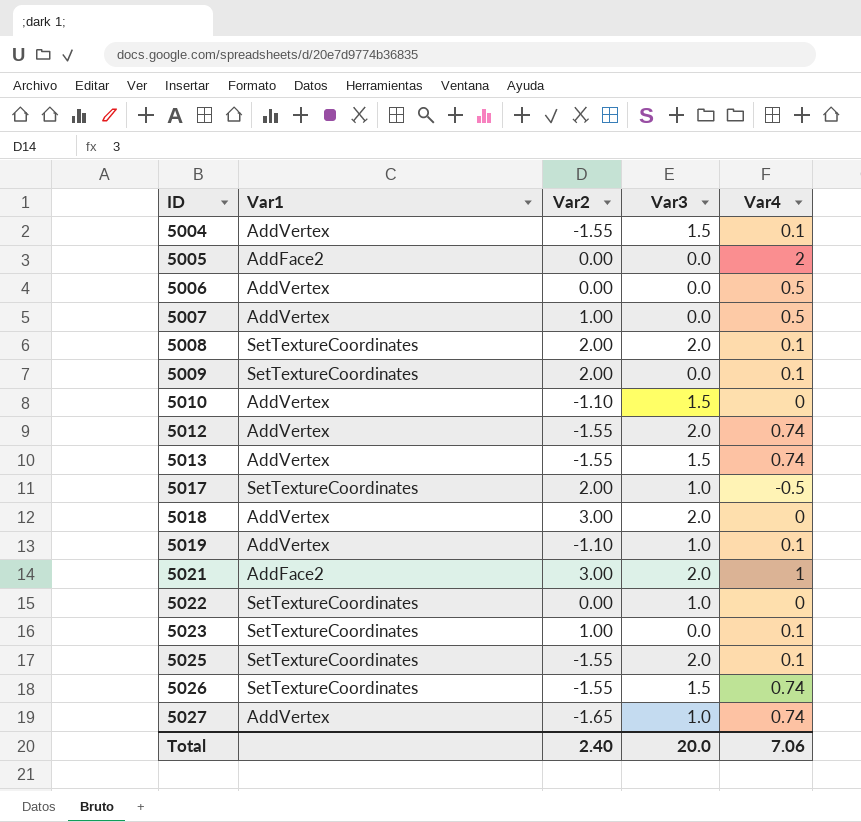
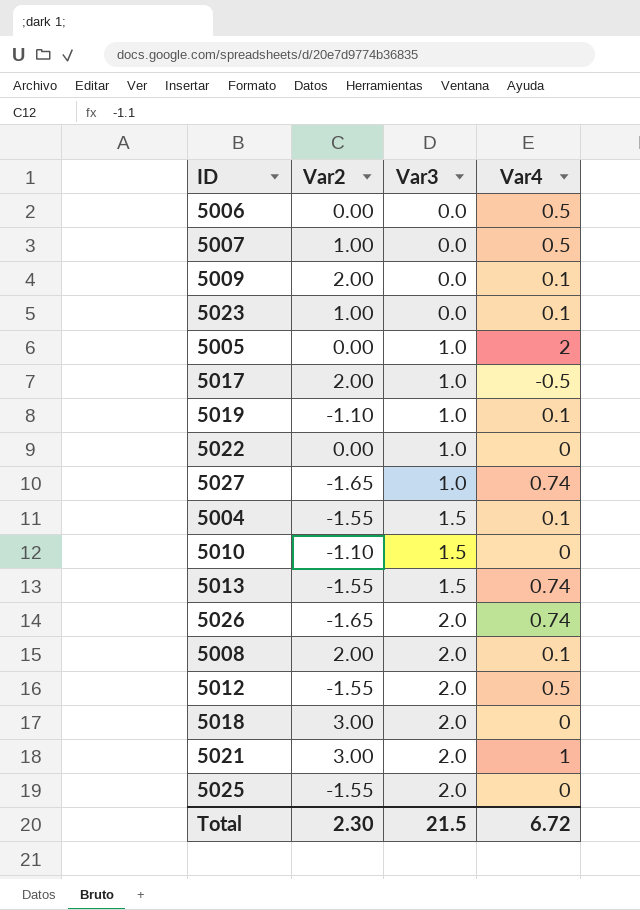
row order: ID ascending -> Var3 ascending
column Var1 | position: 2 -> none
5005 | Var3: 0.0 -> 1.0
5026 | Var2: -1.55 -> -1.65
5026 | Var3: 1.5 -> 2.0
5012 | Var4: 0.74 -> 0.5
5025 | Var4: 0.1 -> 0
Total | Var2: 2.40 -> 2.30
Total | Var3: 20.0 -> 21.5
Total | Var4: 7.06 -> 6.72

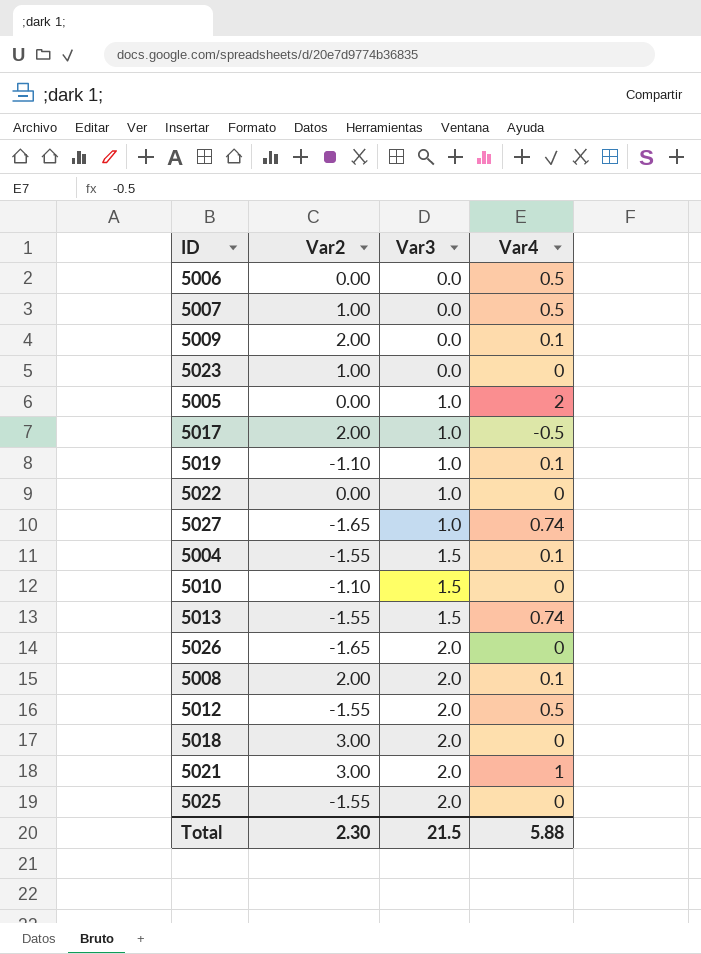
5023 | Var4: 0.1 -> 0
5026 | Var4: 0.74 -> 0
Total | Var4: 6.72 -> 5.88

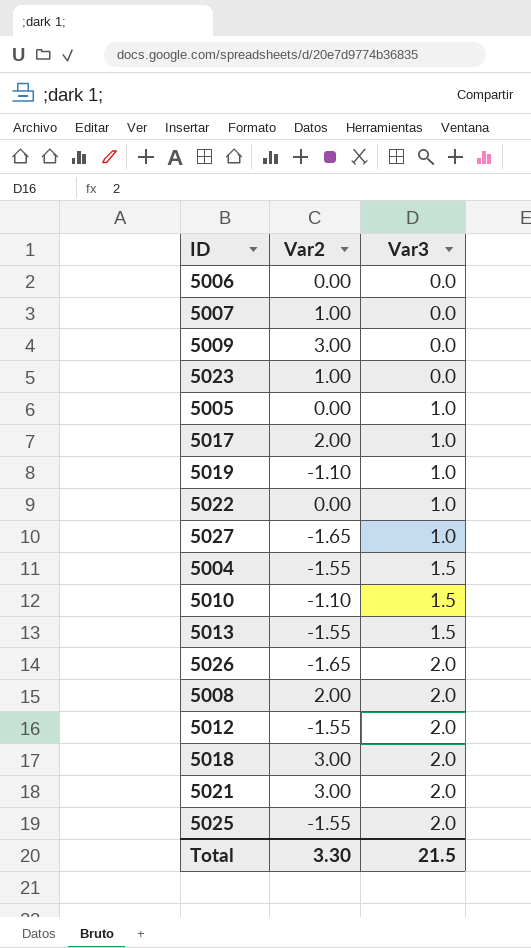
column Var4 | position: 4 -> none
5009 | Var2: 2.00 -> 3.00
Total | Var2: 2.30 -> 3.30

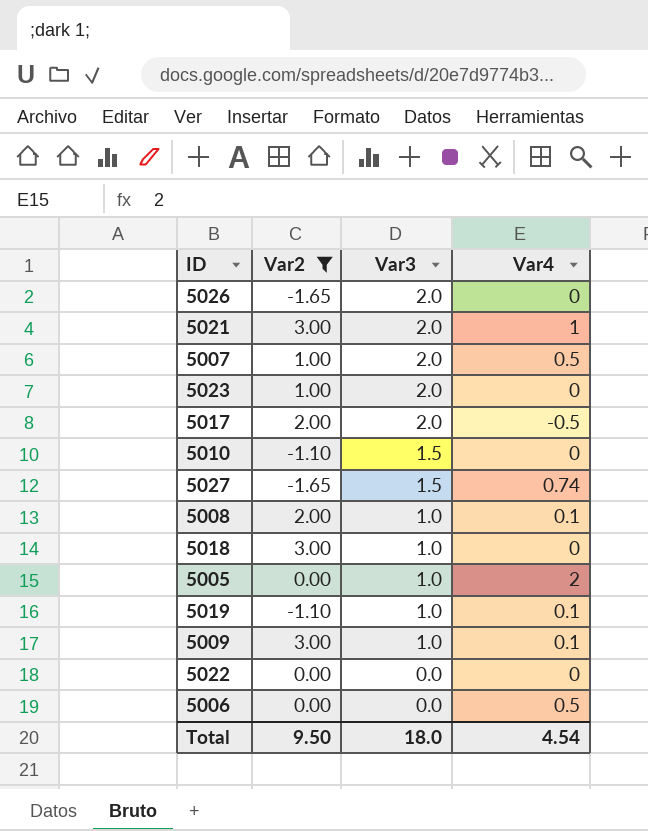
filter: none -> Var2 != -1.55
row order: Var3 ascending -> Var3 descending
column Var4 | position: none -> 4
5007 | Var3: 0.0 -> 2.0
5023 | Var3: 0.0 -> 2.0
5017 | Var3: 1.0 -> 2.0
5027 | Var3: 1.0 -> 1.5
5008 | Var3: 2.0 -> 1.0
5018 | Var3: 2.0 -> 1.0
5009 | Var3: 0.0 -> 1.0
5022 | Var3: 1.0 -> 0.0
Total | Var2: 3.30 -> 9.50
Total | Var3: 21.5 -> 18.0

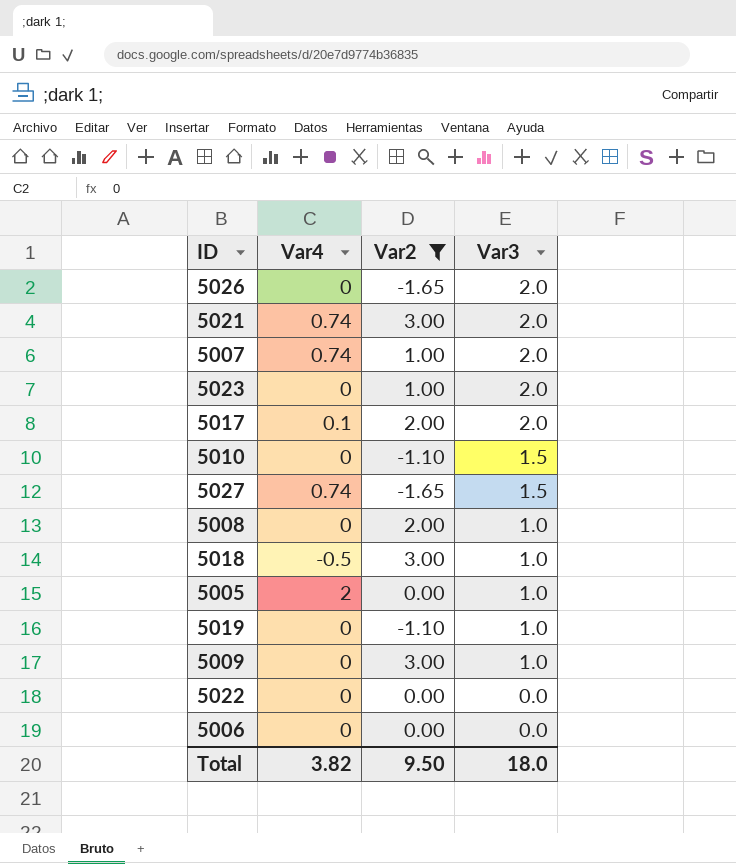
column Var4 | position: 4 -> 2
5021 | Var4: 1 -> 0.74
5007 | Var4: 0.5 -> 0.74
5017 | Var4: -0.5 -> 0.1
5008 | Var4: 0.1 -> 0
5018 | Var4: 0 -> -0.5
5019 | Var4: 0.1 -> 0
5009 | Var4: 0.1 -> 0
5006 | Var4: 0.5 -> 0
Total | Var4: 4.54 -> 3.82

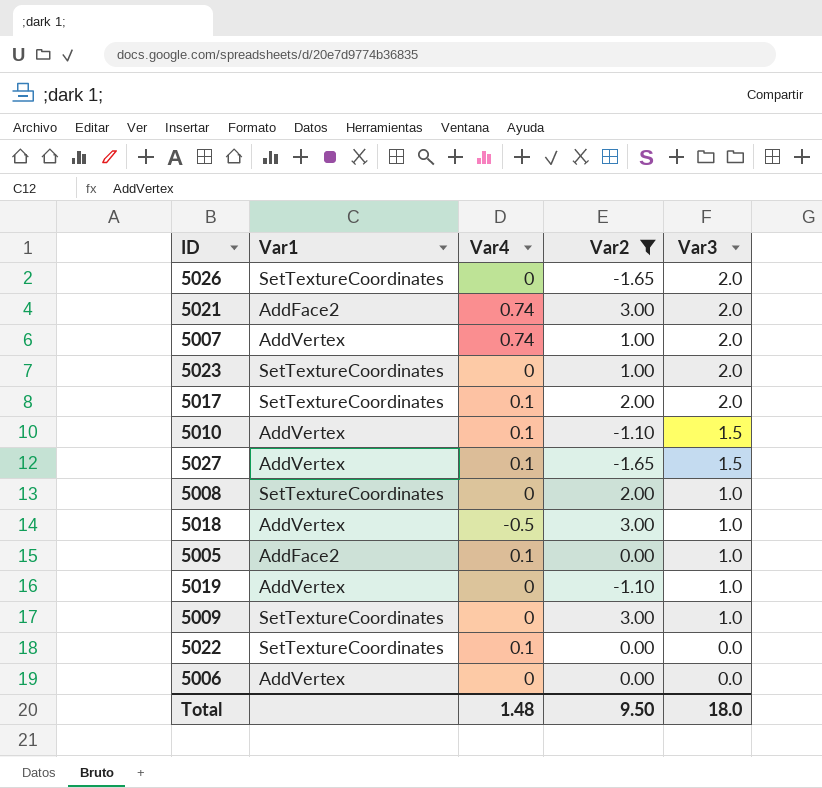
column Var1 | position: none -> 2
5010 | Var4: 0 -> 0.1
5027 | Var4: 0.74 -> 0.1
5005 | Var4: 2 -> 0.1
5022 | Var4: 0 -> 0.1
Total | Var4: 3.82 -> 1.48

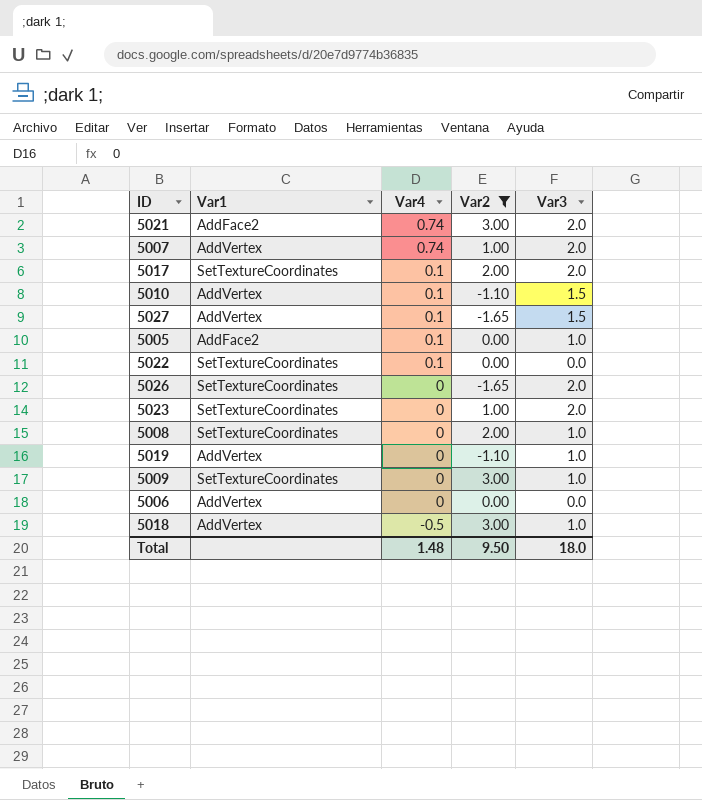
row order: Var3 descending -> Var4 descending

